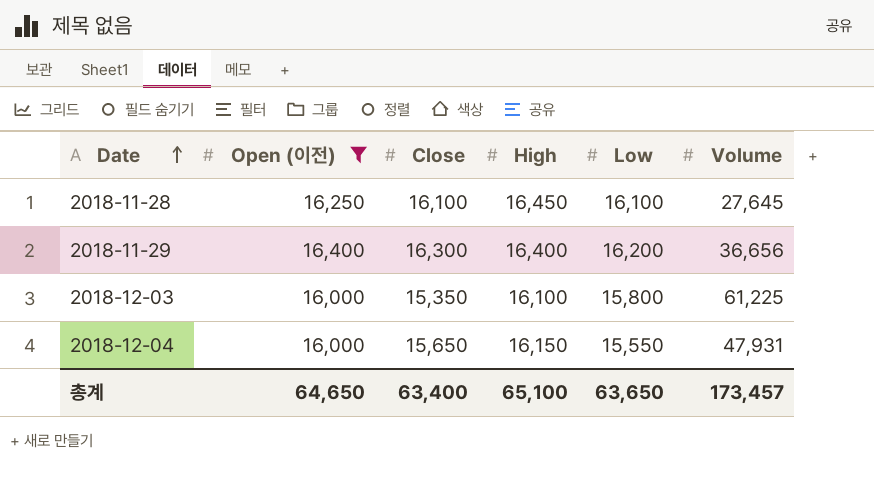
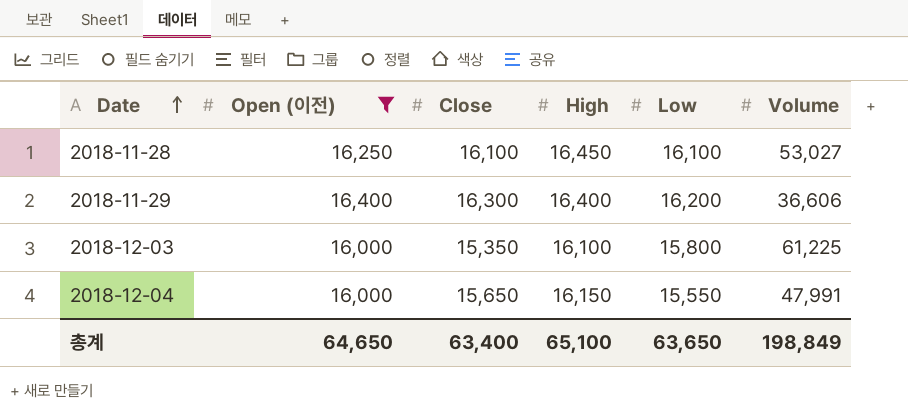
2018-11-28 | Volume: 27,645 -> 53,027
2018-11-29 | Volume: 36,656 -> 36,606
2018-12-04 | Volume: 47,931 -> 47,991
총계 | Volume: 173,457 -> 198,849

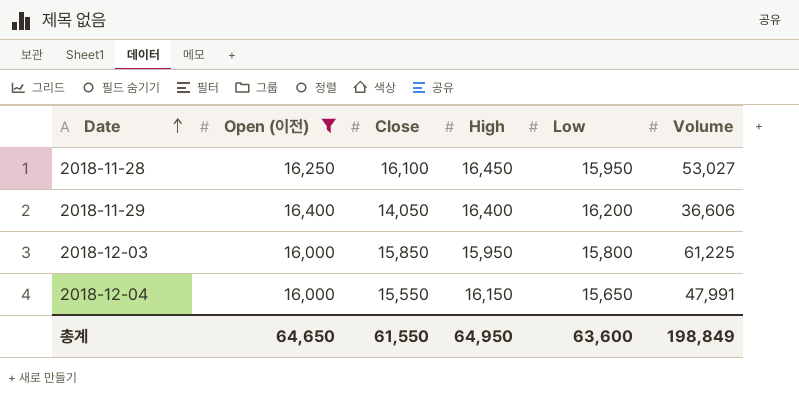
2018-11-28 | Low: 16,100 -> 15,950
2018-11-29 | Close: 16,300 -> 14,050
2018-12-03 | Close: 15,350 -> 15,850
2018-12-03 | High: 16,100 -> 15,950
2018-12-04 | Close: 15,650 -> 15,550
2018-12-04 | Low: 15,550 -> 15,650
총계 | Close: 63,400 -> 61,550
총계 | High: 65,100 -> 64,950
총계 | Low: 63,650 -> 63,600

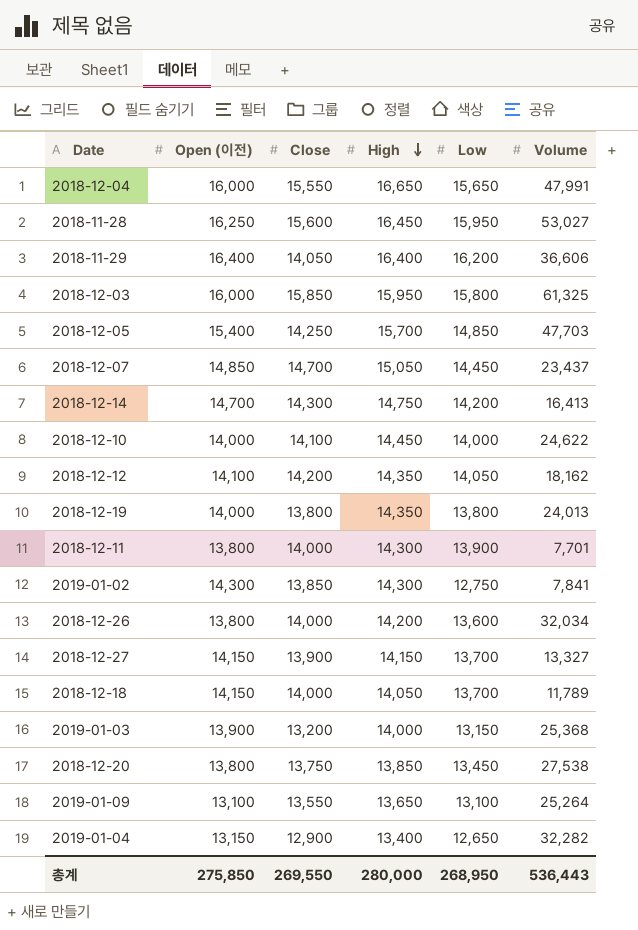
filter: Open (이전) >= 16,000 -> none
row order: Date ascending -> High descending
2018-12-04 | High: 16,150 -> 16,650
2018-11-28 | Close: 16,100 -> 15,600
2018-12-03 | Volume: 61,225 -> 61,325
총계 | Open (이전): 64,650 -> 275,850
총계 | Close: 61,550 -> 269,550
총계 | High: 64,950 -> 280,000
총계 | Low: 63,600 -> 268,950
총계 | Volume: 198,849 -> 536,443

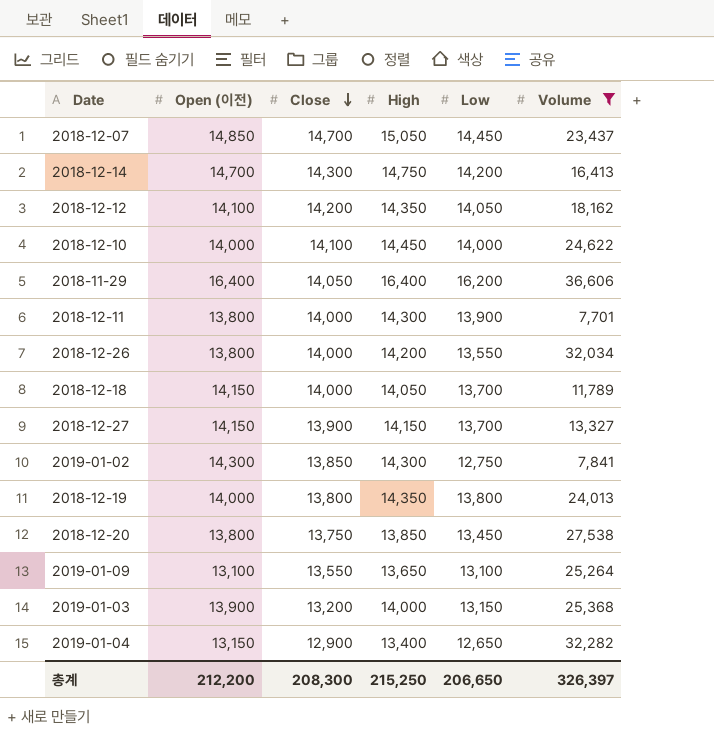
filter: none -> Volume <= 36,606
row order: High descending -> Close descending
2018-12-26 | Low: 13,600 -> 13,550
총계 | Open (이전): 275,850 -> 212,200
총계 | Close: 269,550 -> 208,300
총계 | High: 280,000 -> 215,250
총계 | Low: 268,950 -> 206,650
총계 | Volume: 536,443 -> 326,397

